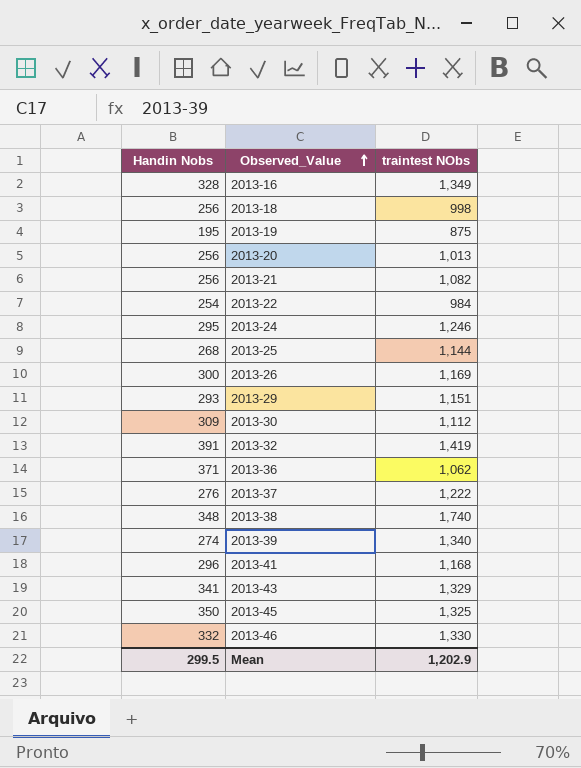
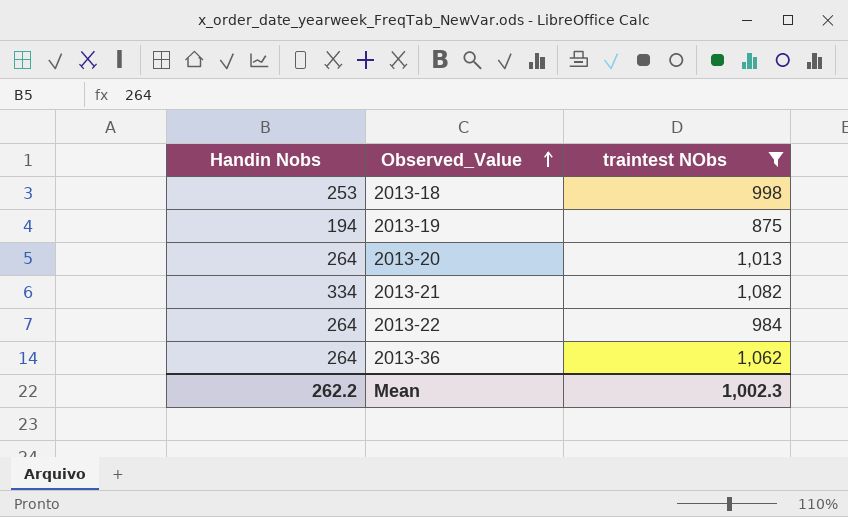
filter: none -> traintest NObs <= 1,082
2013-18 | Handin Nobs: 256 -> 253
2013-19 | Handin Nobs: 195 -> 194
2013-20 | Handin Nobs: 256 -> 264
2013-21 | Handin Nobs: 256 -> 334
2013-22 | Handin Nobs: 254 -> 264
2013-36 | Handin Nobs: 371 -> 264
Mean | Handin Nobs: 299.5 -> 262.2
Mean | traintest NObs: 1,202.9 -> 1,002.3

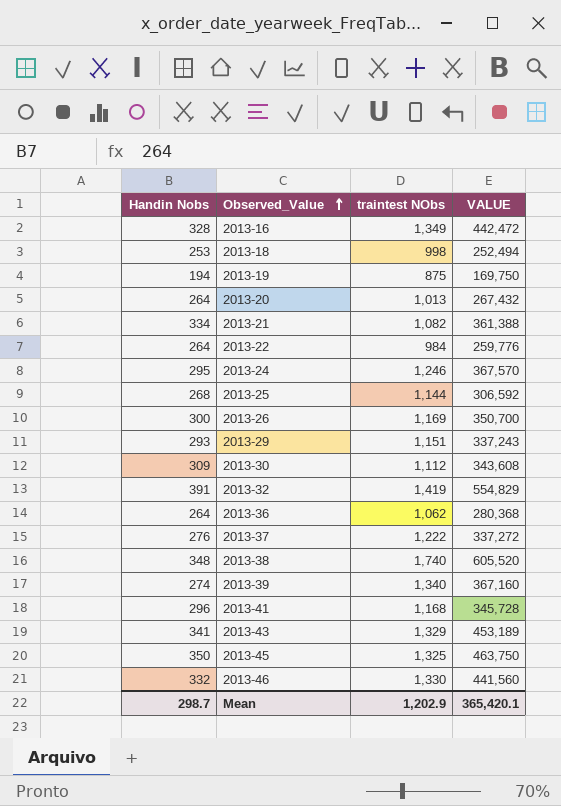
filter: traintest NObs <= 1,082 -> none
column VALUE | formula: none -> [Handin Nobs] * [traintest NObs]
Mean | Handin Nobs: 262.2 -> 298.7
Mean | traintest NObs: 1,002.3 -> 1,202.9

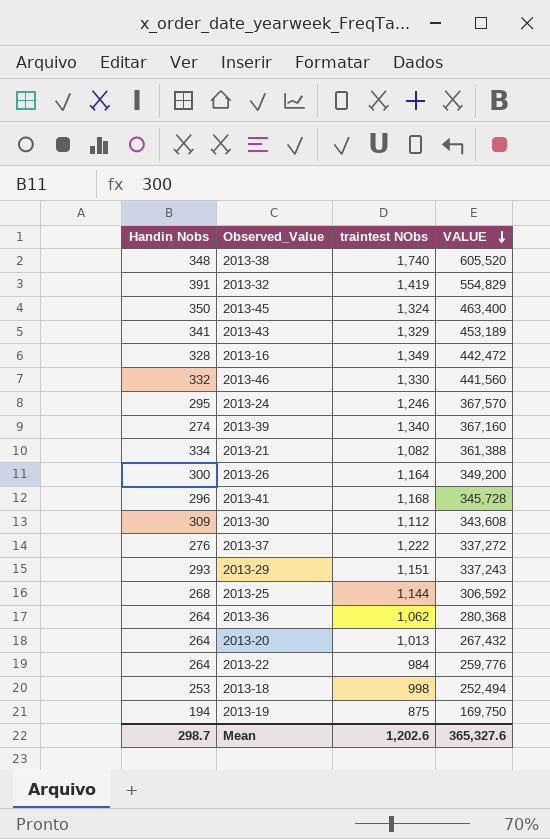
row order: Observed_Value ascending -> VALUE descending
2013-45 | traintest NObs: 1,325 -> 1,324
2013-45 | VALUE: 463,750 -> 463,400
2013-26 | traintest NObs: 1,169 -> 1,164
2013-26 | VALUE: 350,700 -> 349,200
Mean | traintest NObs: 1,202.9 -> 1,202.6
Mean | VALUE: 365,420.1 -> 365,327.6

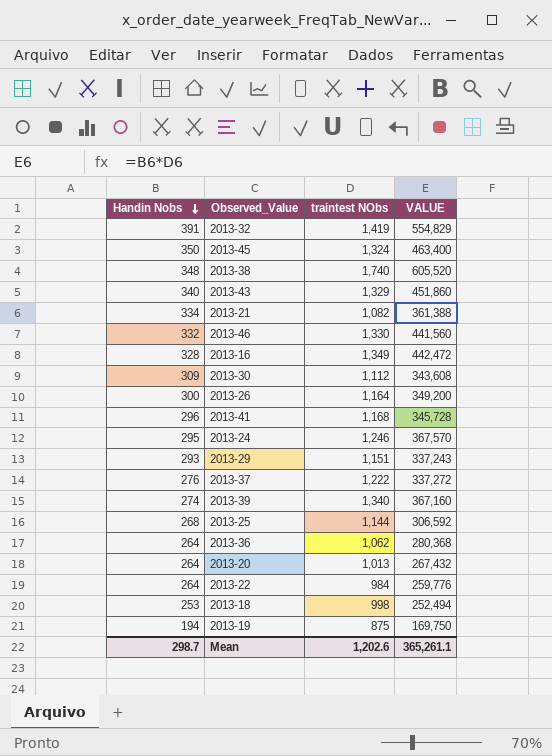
row order: VALUE descending -> Handin Nobs descending
2013-43 | Handin Nobs: 341 -> 340
2013-43 | VALUE: 453,189 -> 451,860
Mean | VALUE: 365,327.6 -> 365,261.1

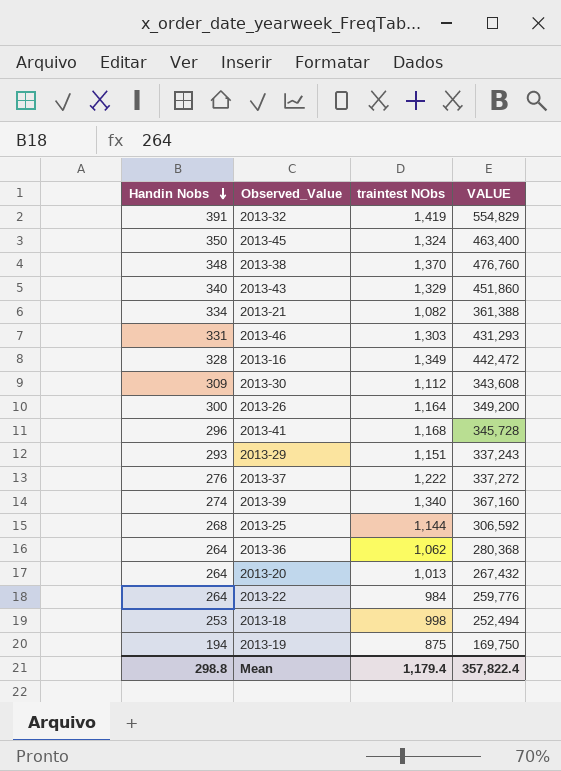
row 2013-24: 295 | 1,246 | 367,570 -> none
2013-38 | traintest NObs: 1,740 -> 1,370
2013-38 | VALUE: 605,520 -> 476,760
2013-46 | Handin Nobs: 332 -> 331
2013-46 | traintest NObs: 1,330 -> 1,303
2013-46 | VALUE: 441,560 -> 431,293
Mean | Handin Nobs: 298.7 -> 298.8
Mean | traintest NObs: 1,202.6 -> 1,179.4
Mean | VALUE: 365,261.1 -> 357,822.4

